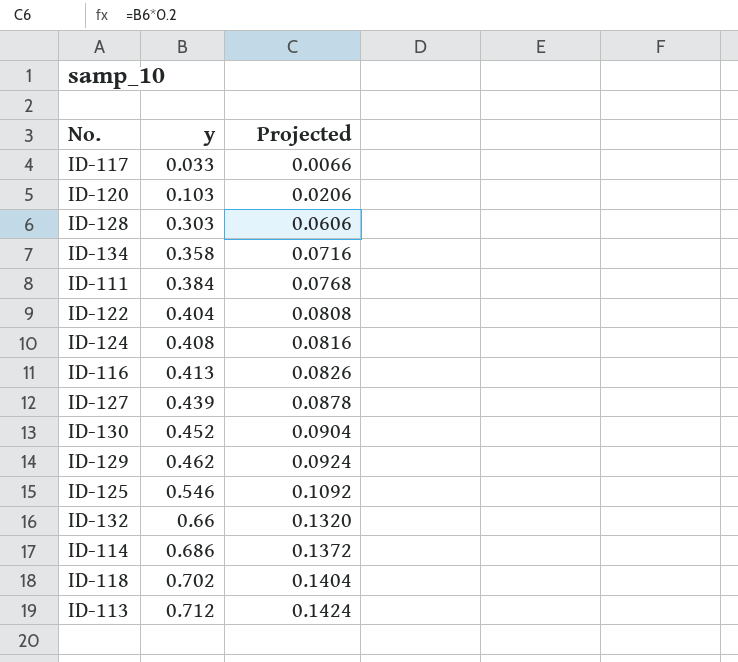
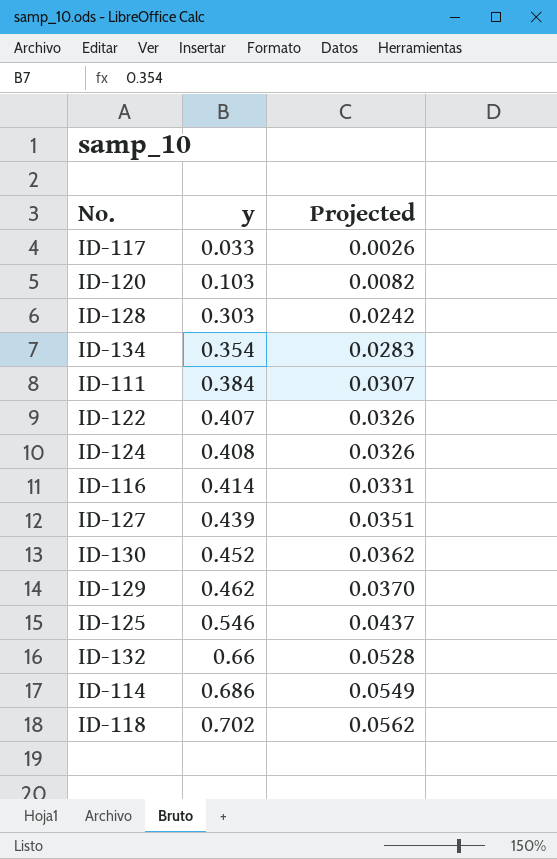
column Projected | formula: [y] * 0.2 -> [y] * 0.08
row ID-113: 0.712 | 0.1424 -> none
ID-134 | y: 0.358 -> 0.354
ID-122 | y: 0.404 -> 0.407
ID-116 | y: 0.413 -> 0.414

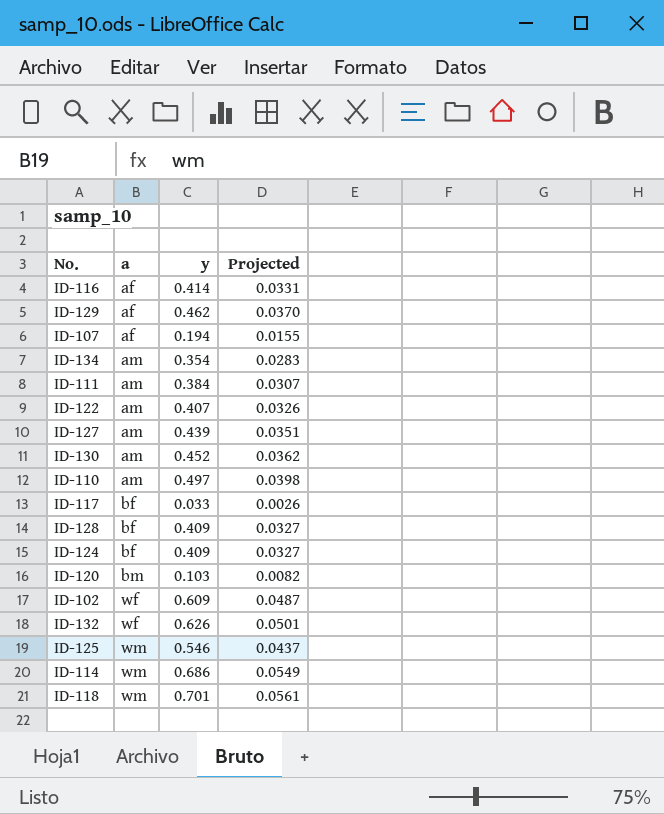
row order: y ascending -> a ascending
column a | position: none -> 2
row ID-107: none -> af | 0.194 | 0.0155
row ID-110: none -> am | 0.497 | 0.0398
ID-128 | y: 0.303 -> 0.409
ID-128 | Projected: 0.0242 -> 0.0327
ID-124 | y: 0.408 -> 0.409
ID-124 | Projected: 0.0326 -> 0.0327
row ID-102: none -> wf | 0.609 | 0.0487
ID-132 | y: 0.66 -> 0.626
ID-132 | Projected: 0.0528 -> 0.0501
ID-118 | y: 0.702 -> 0.701
ID-118 | Projected: 0.0562 -> 0.0561

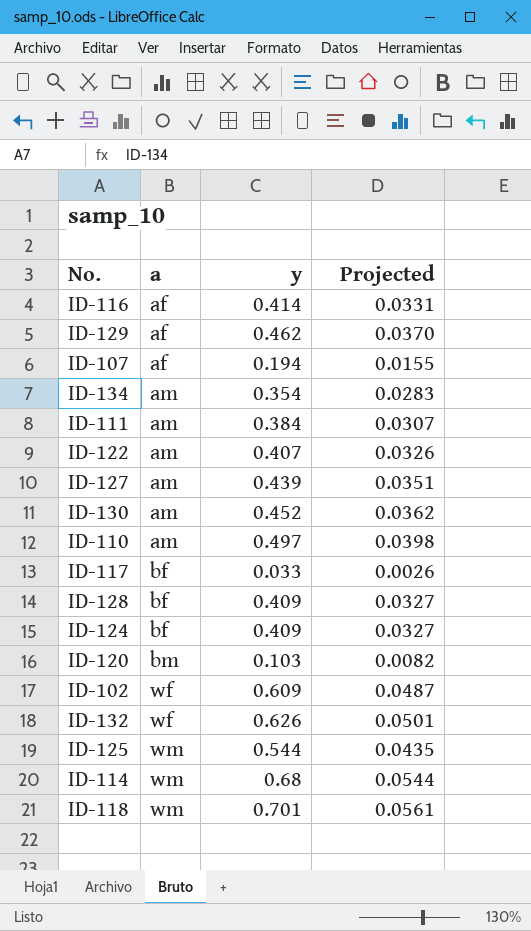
ID-125 | y: 0.546 -> 0.544
ID-125 | Projected: 0.0437 -> 0.0435
ID-114 | y: 0.686 -> 0.68
ID-114 | Projected: 0.0549 -> 0.0544

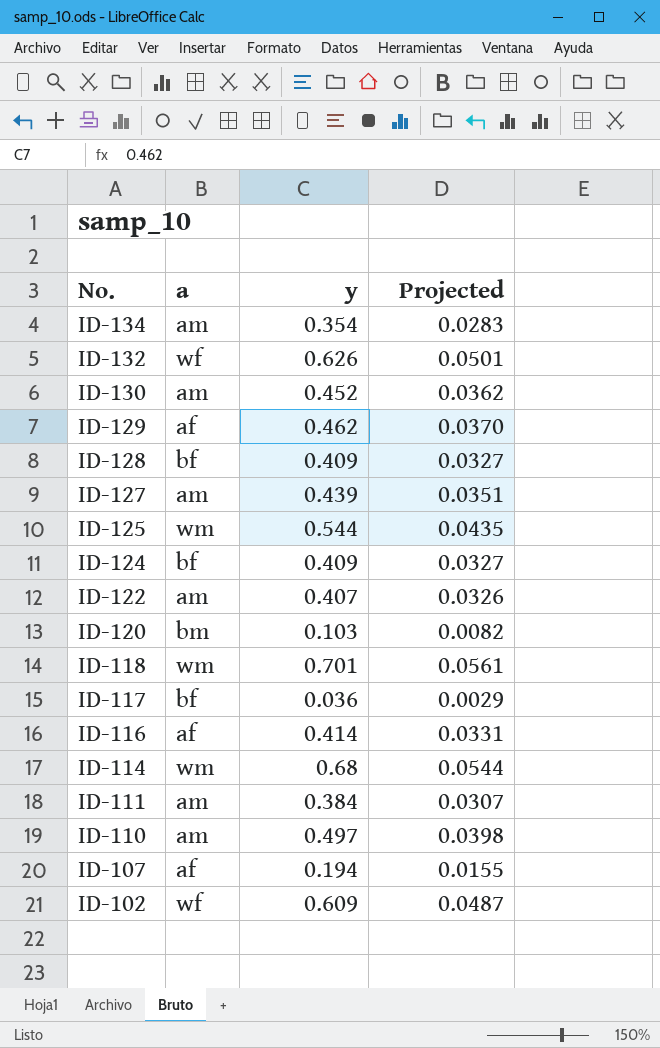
row order: a ascending -> No. descending
ID-117 | y: 0.033 -> 0.036
ID-117 | Projected: 0.0026 -> 0.0029

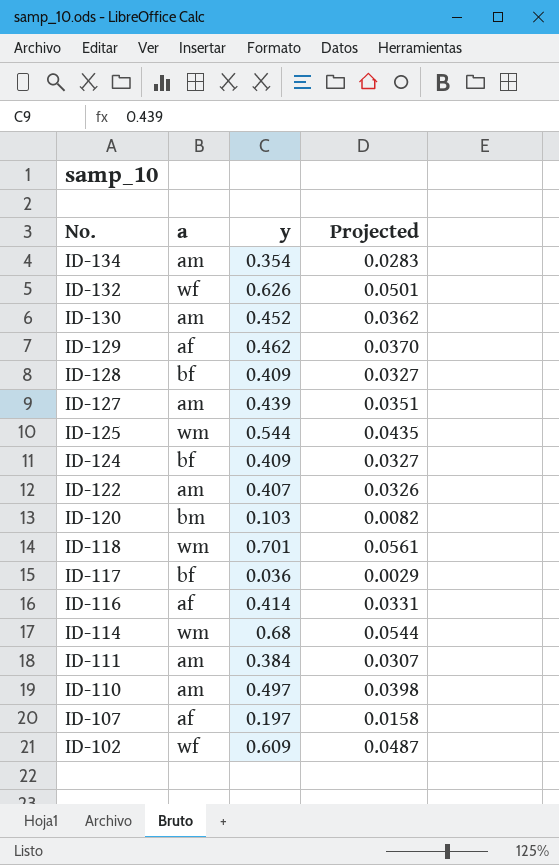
ID-107 | y: 0.194 -> 0.197
ID-107 | Projected: 0.0155 -> 0.0158

